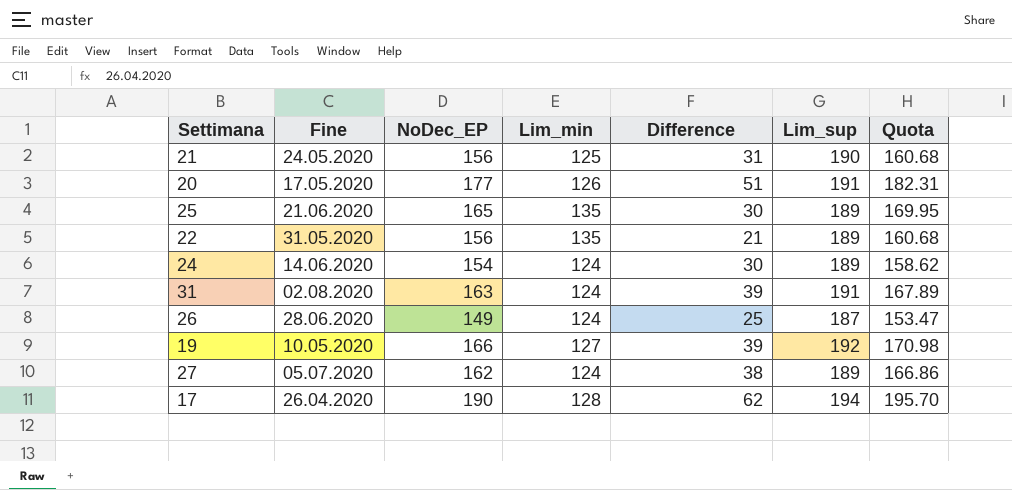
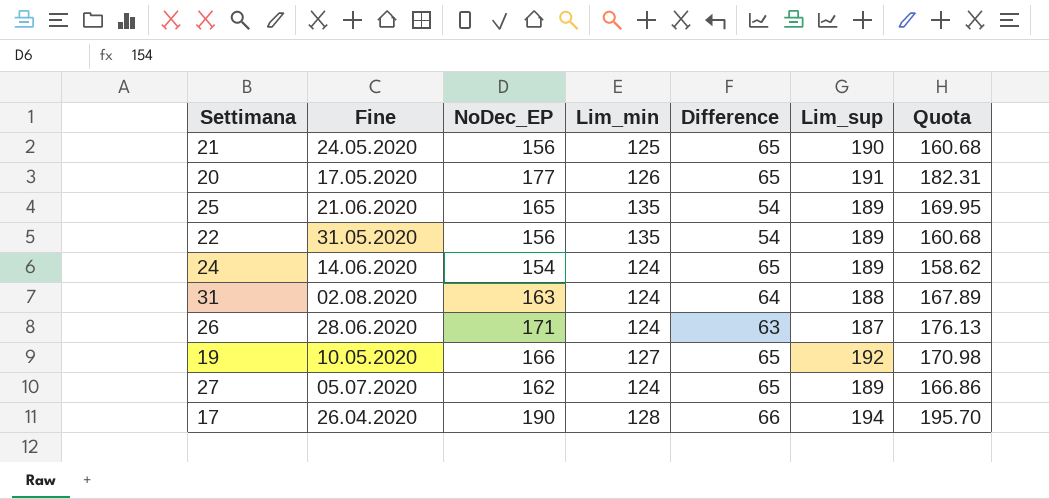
column Difference | formula: [NoDec_EP] - [Lim_min] -> [Lim_sup] - [Lim_min]
31 | Lim_sup: 191 -> 188
26 | NoDec_EP: 149 -> 171
26 | Quota: 153.47 -> 176.13

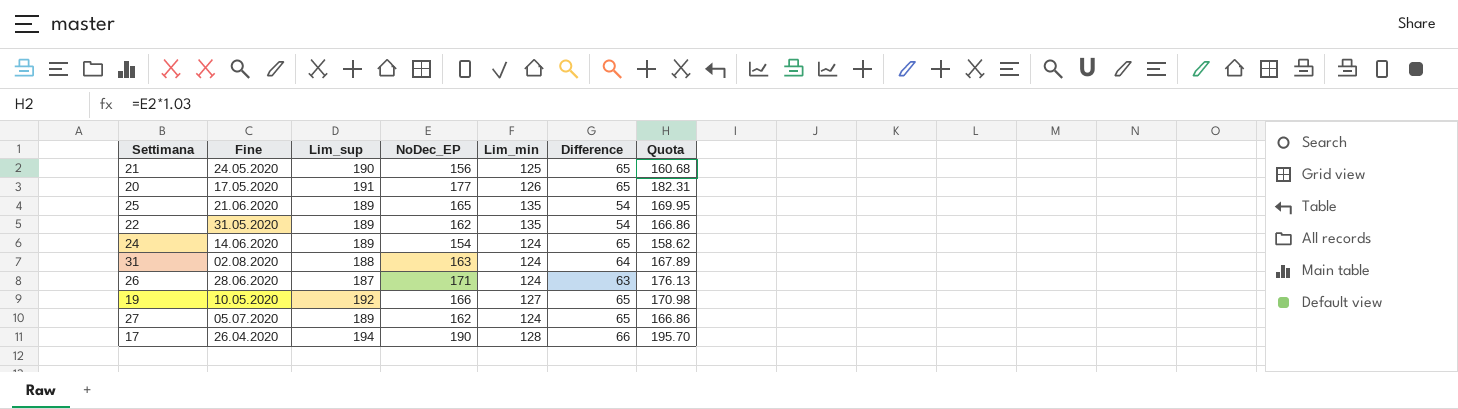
column Lim_sup | position: 6 -> 3
22 | NoDec_EP: 156 -> 162
22 | Quota: 160.68 -> 166.86

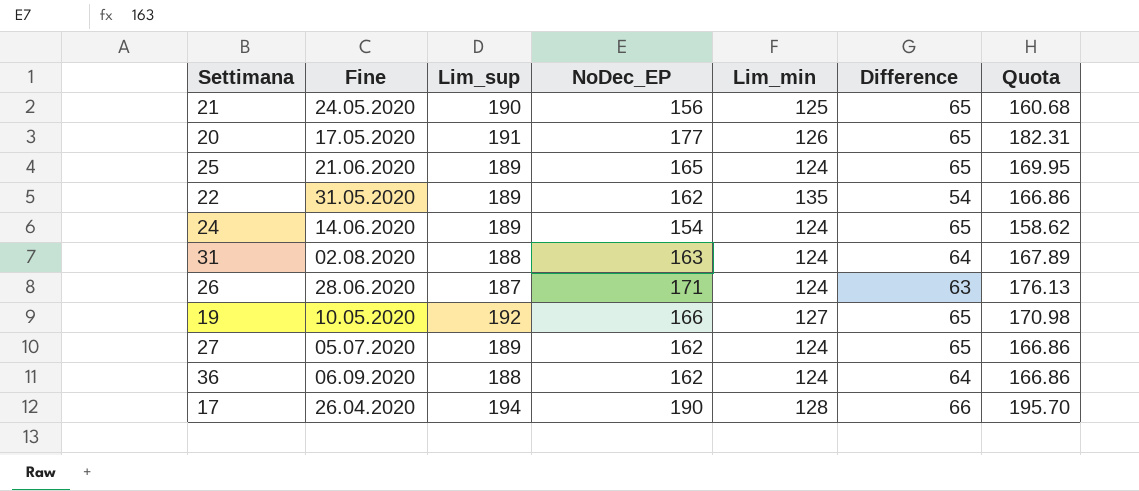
25 | Lim_min: 135 -> 124
25 | Difference: 54 -> 65
row 36: none -> 06.09.2020 | 188 | 162 | 124 | 64 | 166.86

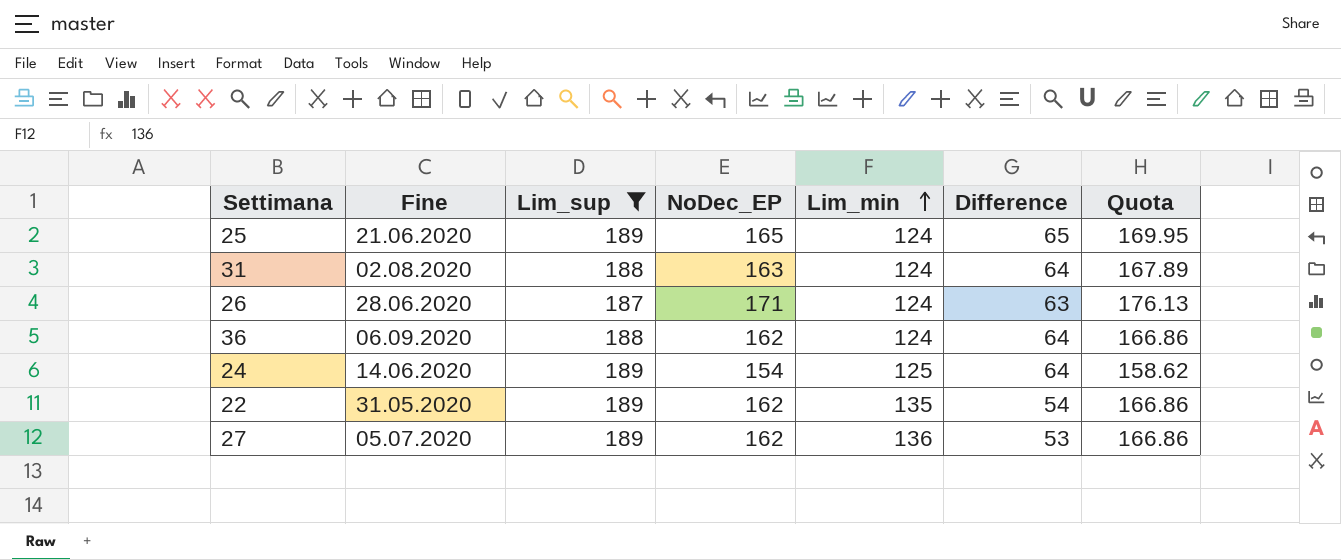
filter: none -> Lim_sup <= 189
row order: none -> Lim_min ascending
24 | Lim_min: 124 -> 125
24 | Difference: 65 -> 64
27 | Lim_min: 124 -> 136
27 | Difference: 65 -> 53

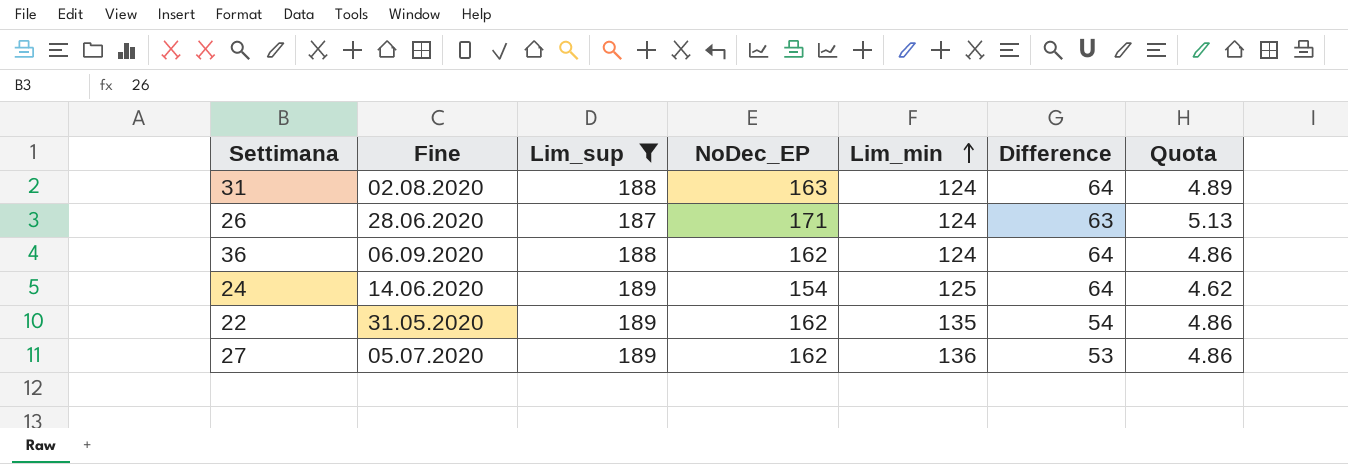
column Quota | formula: [NoDec_EP] * 1.03 -> [NoDec_EP] * 0.03
row 25: 21.06.2020 | 189 | 165 | 124 | 65 | 169.95 -> none

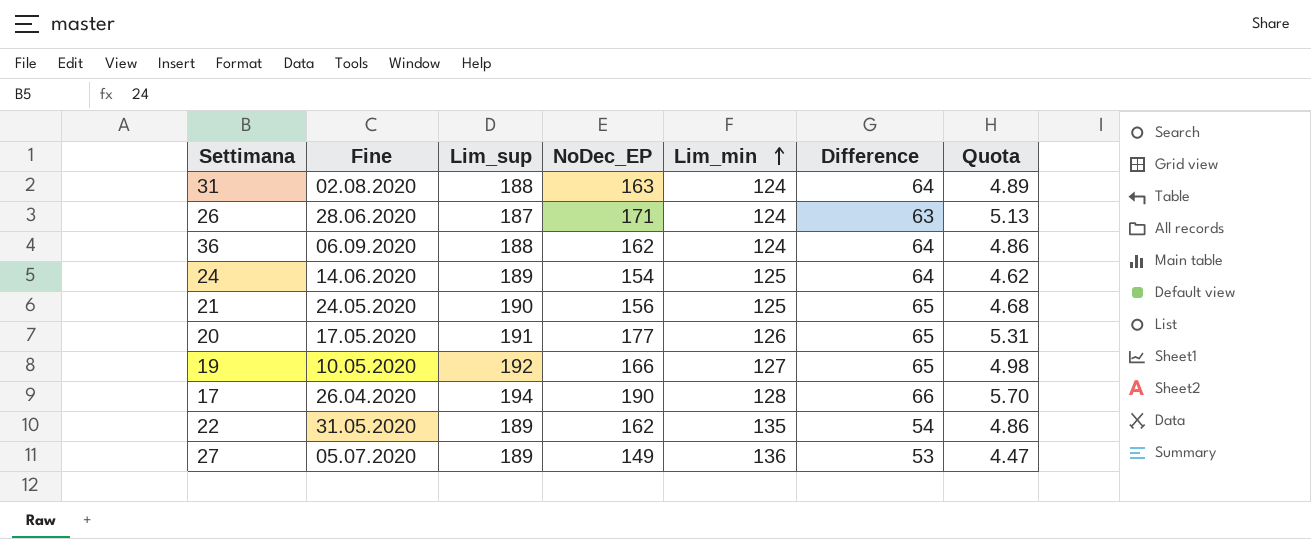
filter: Lim_sup <= 189 -> none
27 | NoDec_EP: 162 -> 149
27 | Quota: 4.86 -> 4.47

